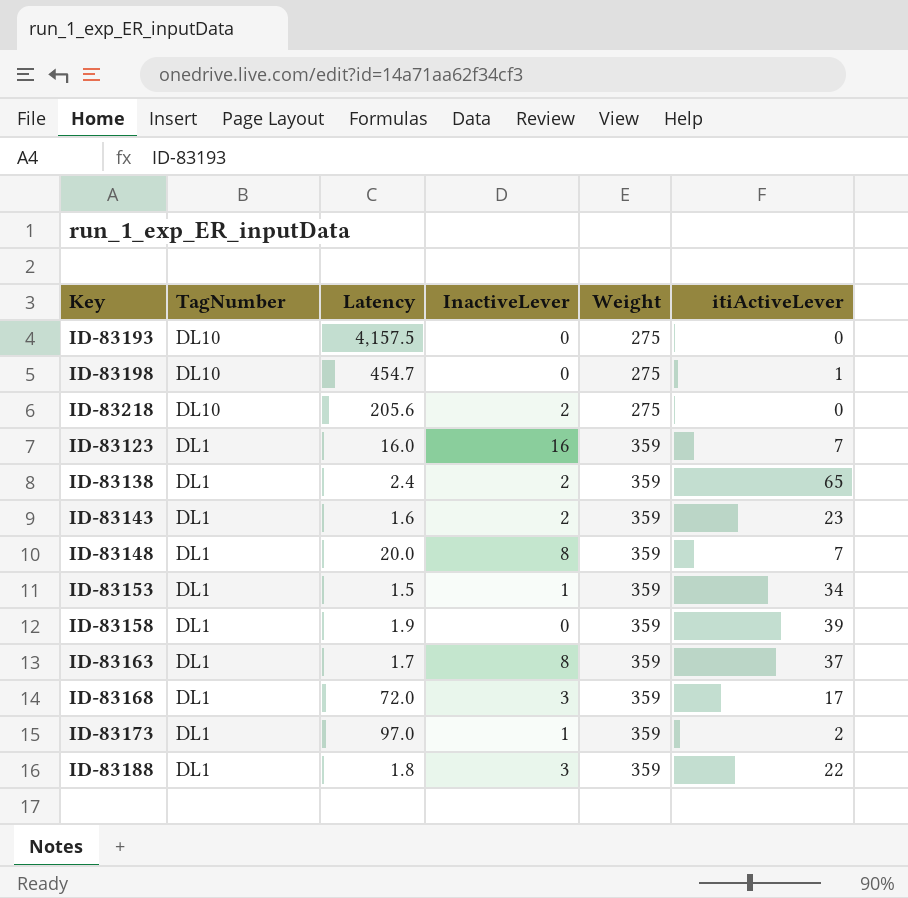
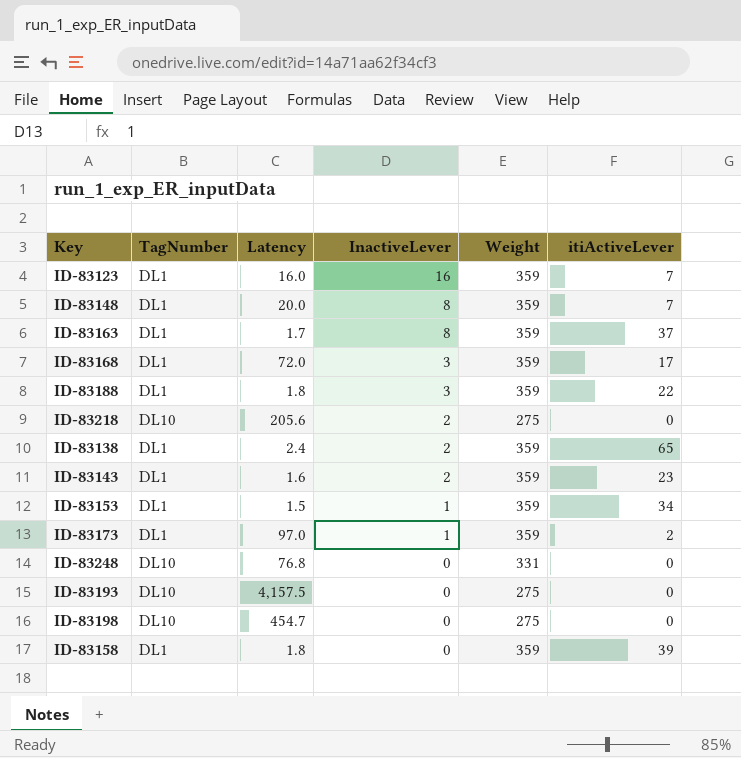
row order: TagNumber descending -> InactiveLever descending
row ID-83248: none -> DL10 | 76.8 | 0 | 331 | 0
ID-83198 | itiActiveLever: 1 -> 0
ID-83158 | Latency: 1.9 -> 1.8

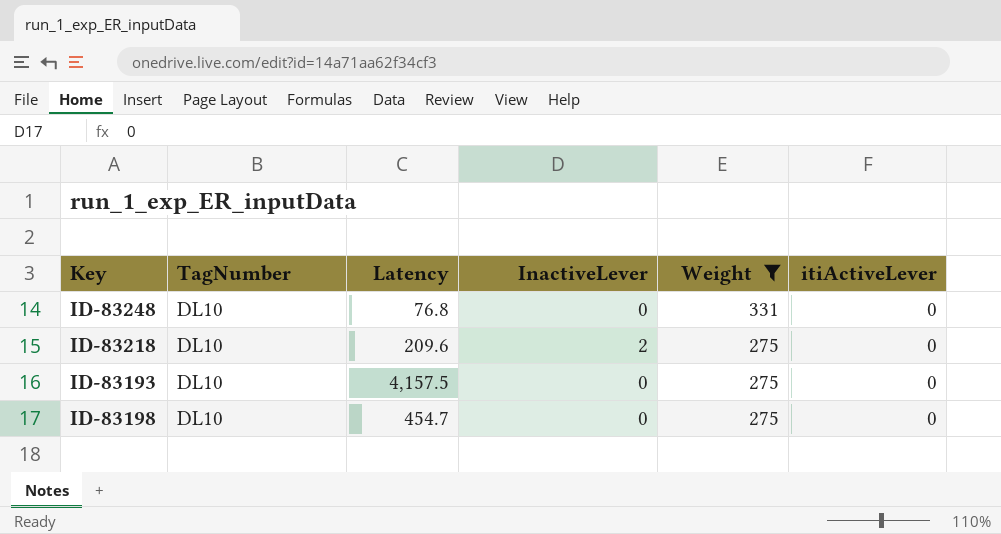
filter: none -> Weight != 359
row order: InactiveLever descending -> Weight descending
ID-83218 | Latency: 205.6 -> 209.6

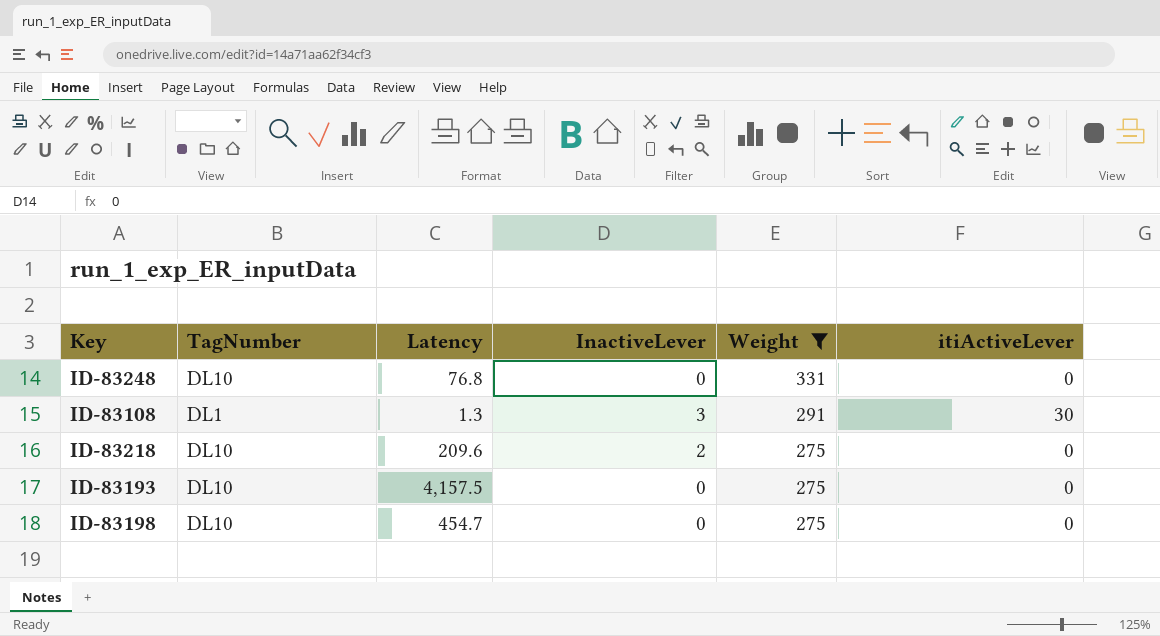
row ID-83108: none -> DL1 | 1.3 | 3 | 291 | 30

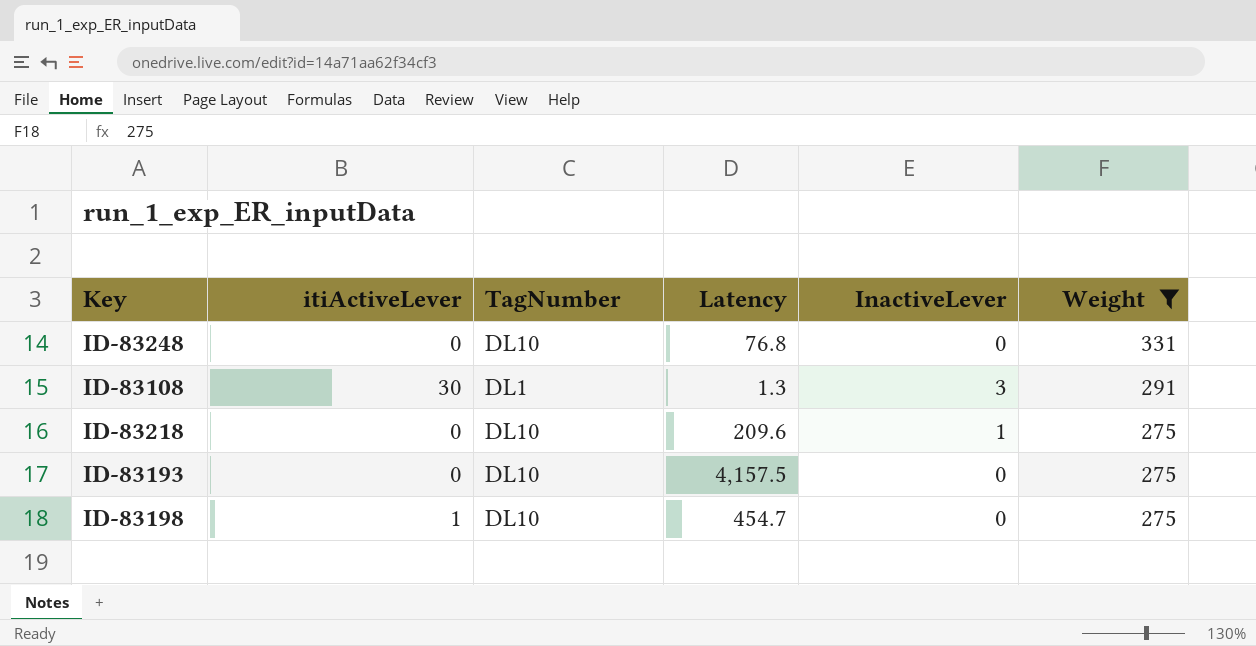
column itiActiveLever | position: 6 -> 2
ID-83218 | InactiveLever: 2 -> 1
ID-83198 | itiActiveLever: 0 -> 1

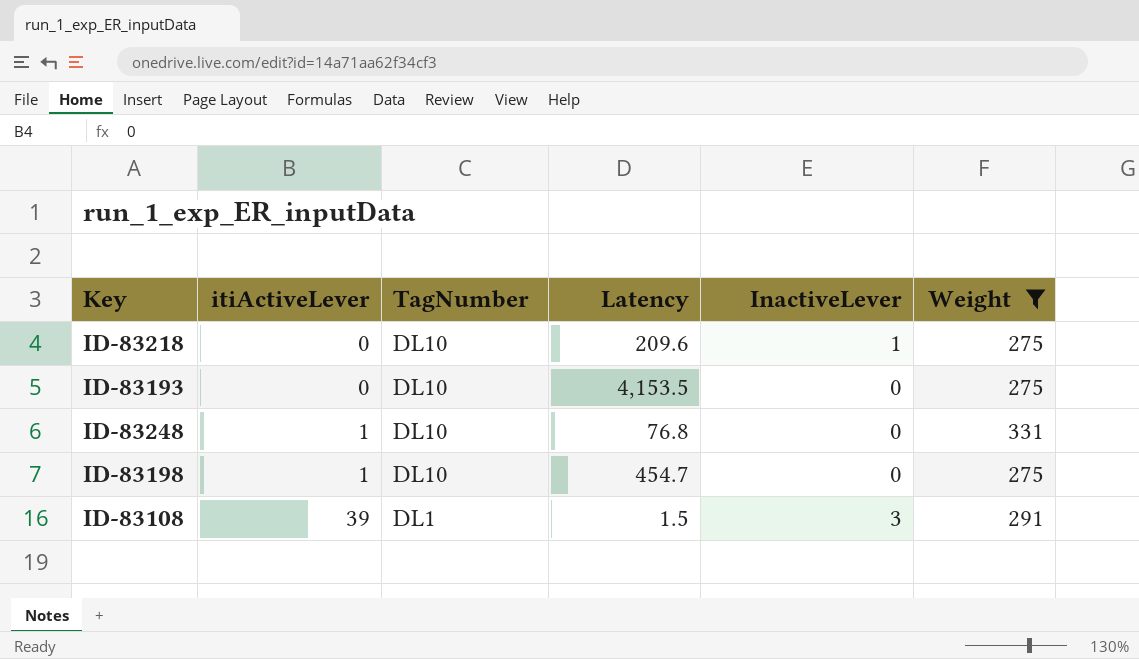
row order: Weight descending -> itiActiveLever ascending
ID-83193 | Latency: 4,157.5 -> 4,153.5
ID-83248 | itiActiveLever: 0 -> 1
ID-83108 | itiActiveLever: 30 -> 39
ID-83108 | Latency: 1.3 -> 1.5

